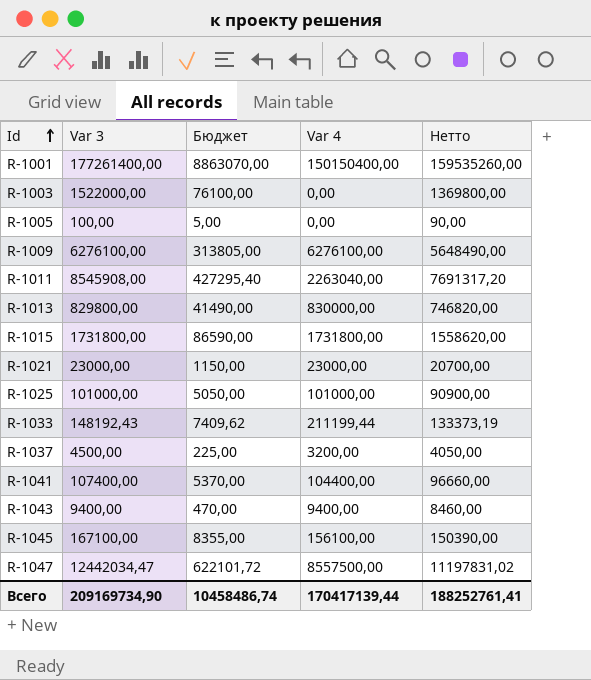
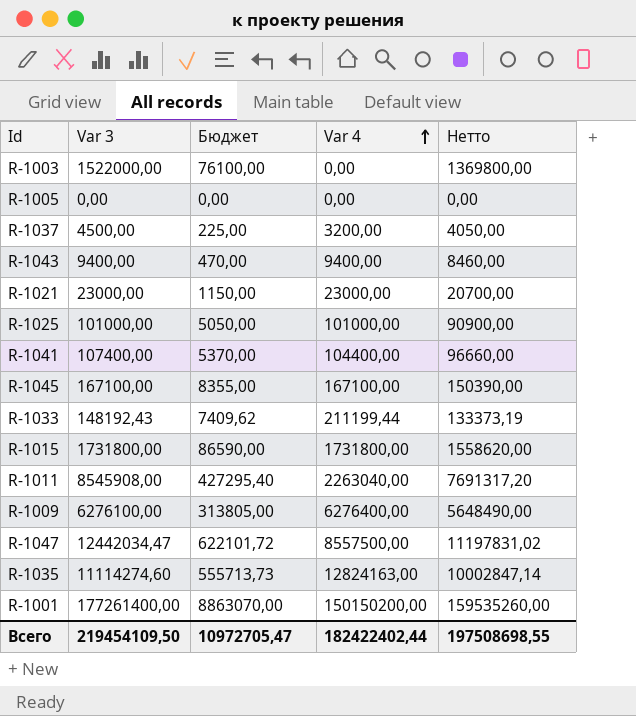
row order: Id ascending -> Var 4 ascending
row R-1013: 829800,00 | 41490,00 | 830000,00 | 746820,00 -> none
R-1005 | Var 3: 100,00 -> 0,00
R-1005 | Бюджет: 5,00 -> 0,00
R-1005 | Нетто: 90,00 -> 0,00
R-1045 | Var 4: 156100,00 -> 167100,00
R-1009 | Var 4: 6276100,00 -> 6276400,00
row R-1035: none -> 11114274,60 | 555713,73 | 12824163,00 | 10002847,14
R-1001 | Var 4: 150150400,00 -> 150150200,00
Всего | Var 3: 209169734,90 -> 219454109,50
Всего | Бюджет: 10458486,74 -> 10972705,47
Всего | Var 4: 170417139,44 -> 182422402,44
Всего | Нетто: 188252761,41 -> 197508698,55

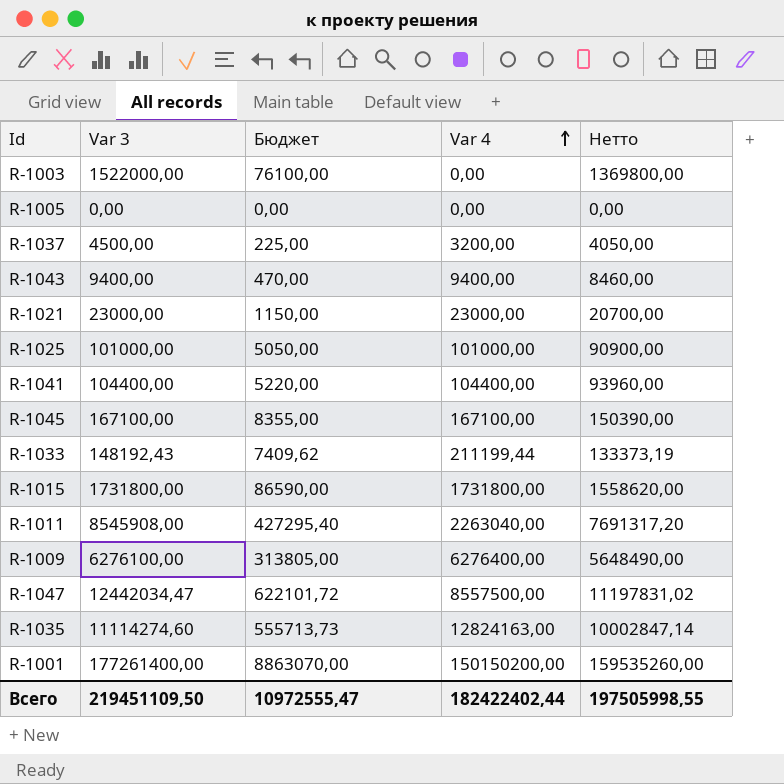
R-1041 | Var 3: 107400,00 -> 104400,00
R-1041 | Бюджет: 5370,00 -> 5220,00
R-1041 | Нетто: 96660,00 -> 93960,00
Всего | Var 3: 219454109,50 -> 219451109,50
Всего | Бюджет: 10972705,47 -> 10972555,47
Всего | Нетто: 197508698,55 -> 197505998,55

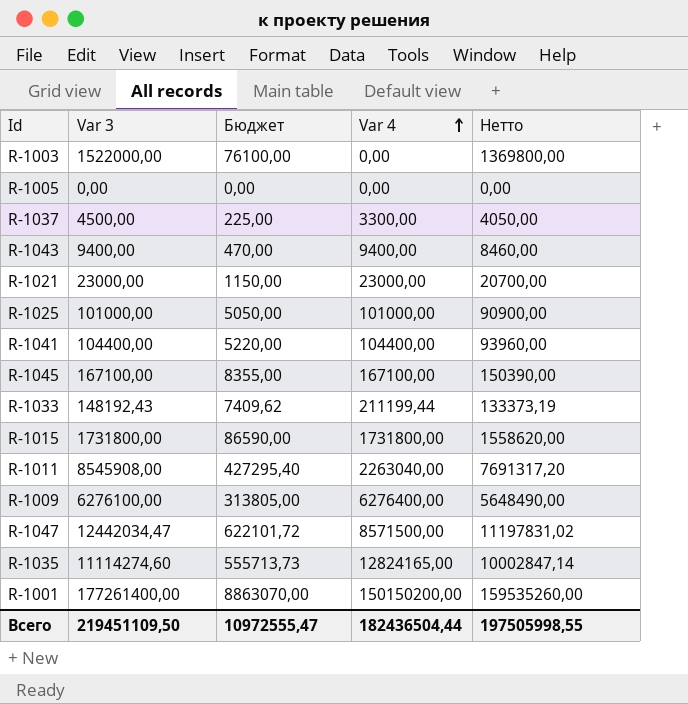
R-1037 | Var 4: 3200,00 -> 3300,00
R-1047 | Var 4: 8557500,00 -> 8571500,00
R-1035 | Var 4: 12824163,00 -> 12824165,00
Всего | Var 4: 182422402,44 -> 182436504,44

